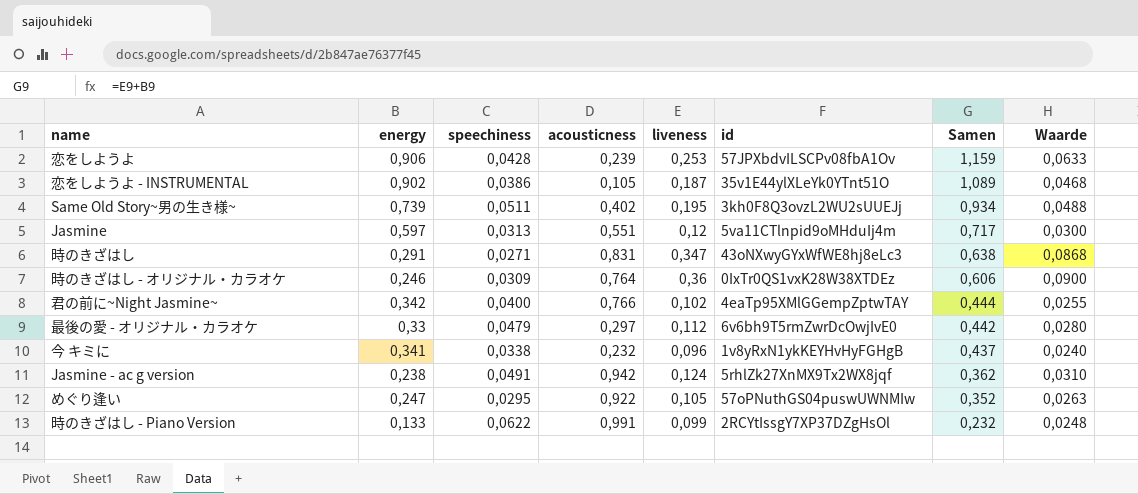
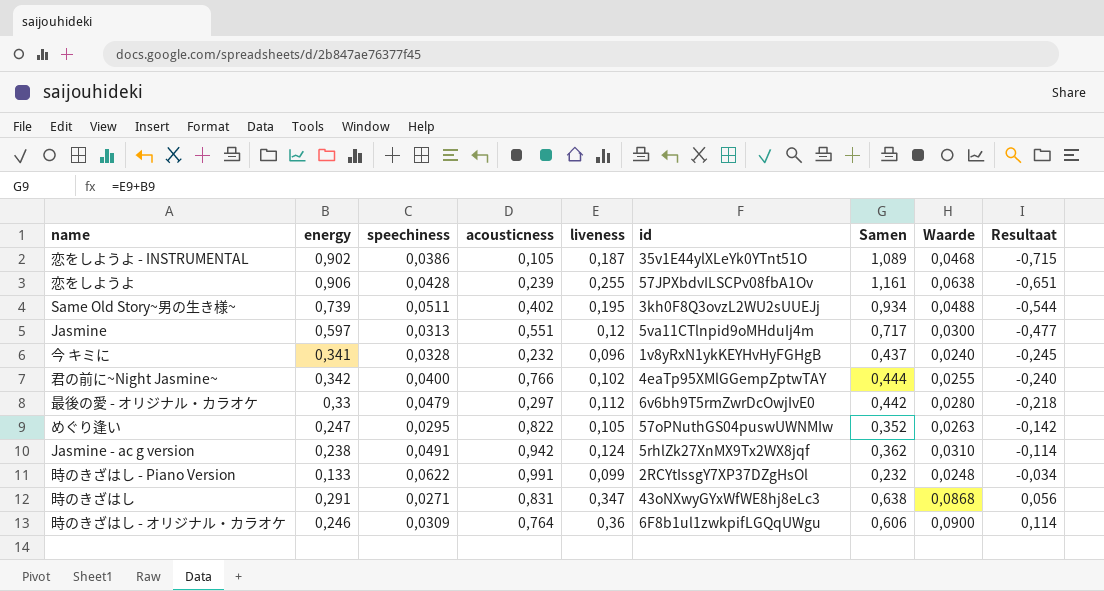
row order: Samen descending -> Resultaat ascending
column Resultaat | formula: none -> [liveness] - [energy]
恋をしようよ | liveness: 0,253 -> 0,255
恋をしようよ | Samen: 1,159 -> 1,161
恋をしようよ | Waarde: 0,0633 -> 0,0638
今 キミに | speechiness: 0,0338 -> 0,0328
めぐり逢い | acousticness: 0,922 -> 0,822
時のきざはし - オリジナル・カラオケ | id: 0IxTr0QS1vxK28W38XTDEz -> 6F8b1ul1zwkpifLGQqUWgu

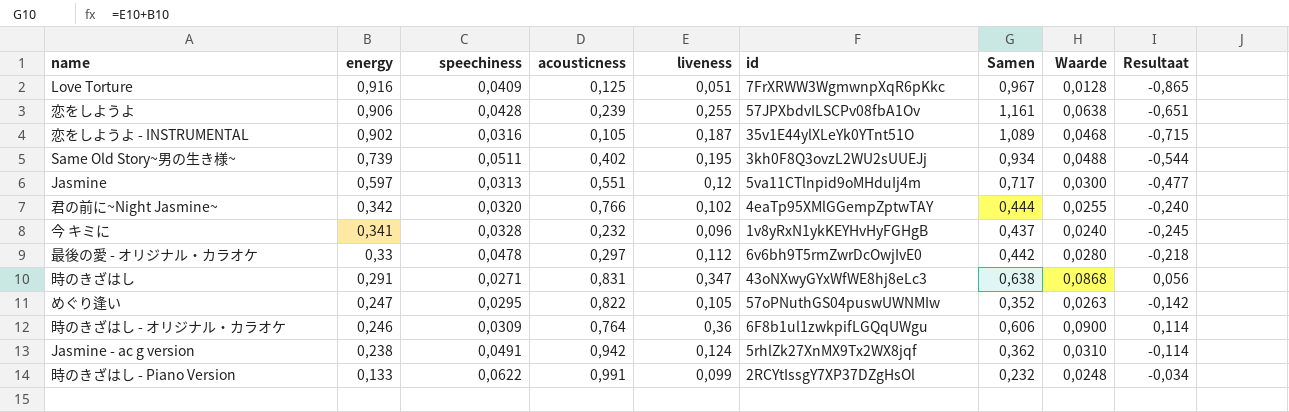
row order: Resultaat ascending -> energy descending
row Love Torture: none -> 0,916 | 0,0409 | 0,125 | 0,051 | 7FrXRWW3WgmwnpXqR6pKkc | 0,967 | 0,0128 | -0,865
恋をしようよ - INSTRUMENTAL | speechiness: 0,0386 -> 0,0316
君の前に~Night Jasmine~ | speechiness: 0,0400 -> 0,0320
最後の愛 - オリジナル・カラオケ | speechiness: 0,0479 -> 0,0478

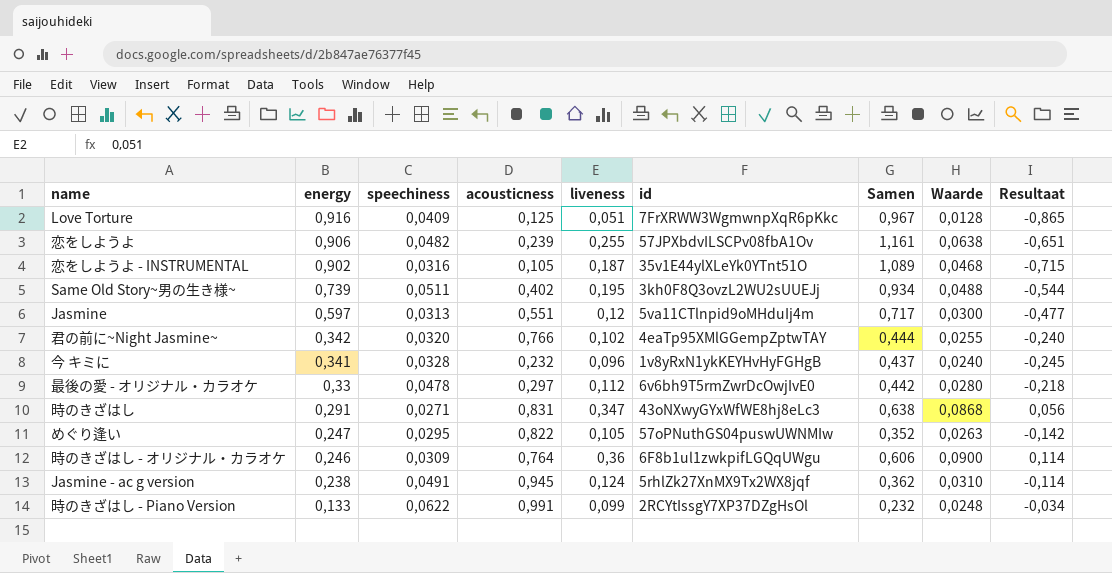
恋をしようよ | speechiness: 0,0428 -> 0,0482
Jasmine - ac g version | acousticness: 0,942 -> 0,945

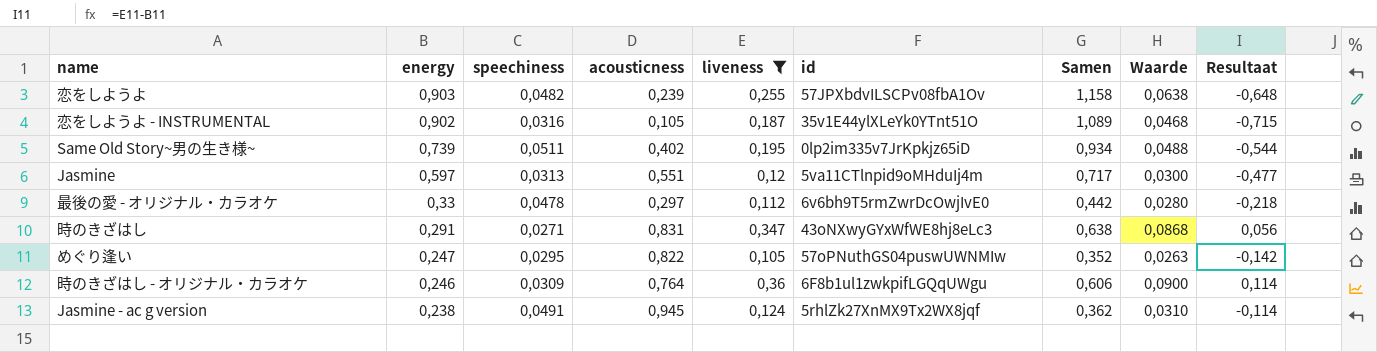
filter: none -> liveness >= 0,105
恋をしようよ | energy: 0,906 -> 0,903
恋をしようよ | Samen: 1,161 -> 1,158
恋をしようよ | Resultaat: -0,651 -> -0,648
Same Old Story~男の生き様~ | id: 3kh0F8Q3ovzL2WU2sUUEJj -> 0lp2im335v7JrKpkjz65iD

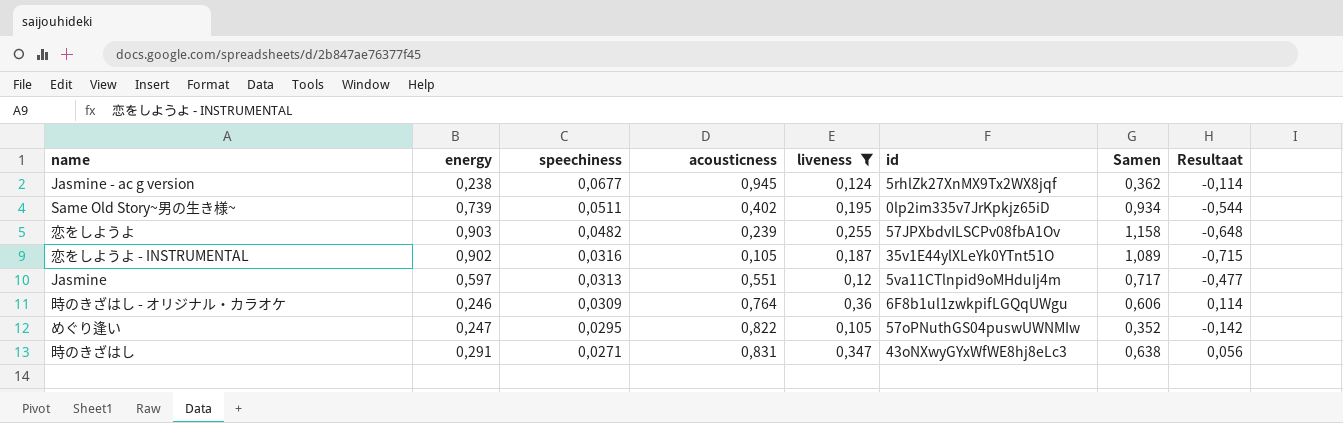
row order: energy descending -> speechiness descending
column Waarde | formula: [liveness] * 0,25 -> none
row 最後の愛 - オリジナル・カラオケ: 0,33 | 0,0478 | 0,297 | 0,112 | 6v6bh9T5rmZwrDcOwjIvE0 | 0,442 | 0,0280 | -0,218 -> none
Jasmine - ac g version | speechiness: 0,0491 -> 0,0677

